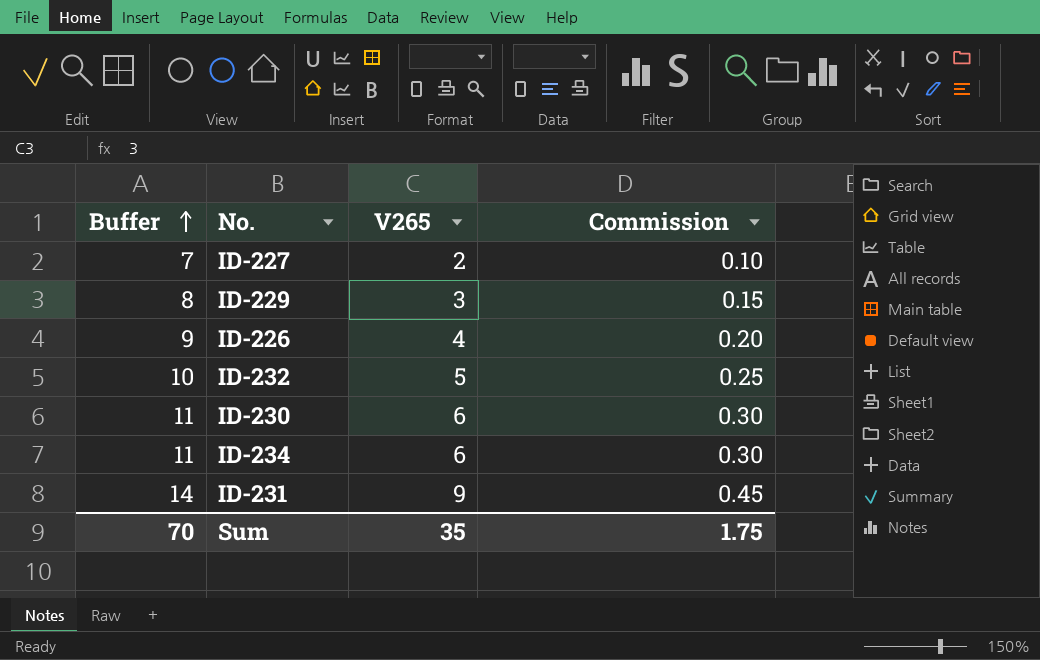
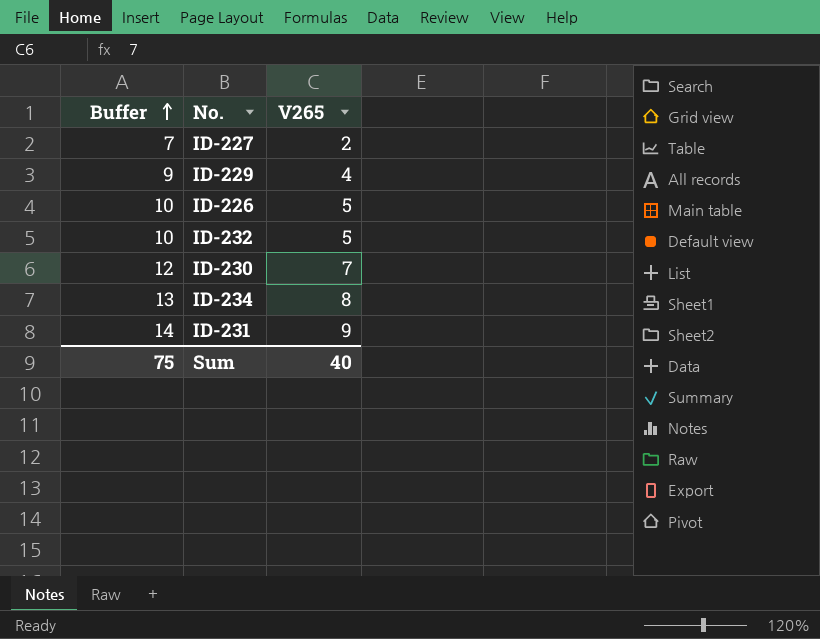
column Commission | formula: [V265] * 0.05 -> none
ID-229 | Buffer: 8 -> 9
ID-229 | V265: 3 -> 4
ID-226 | Buffer: 9 -> 10
ID-226 | V265: 4 -> 5
ID-230 | Buffer: 11 -> 12
ID-230 | V265: 6 -> 7
ID-234 | Buffer: 11 -> 13
ID-234 | V265: 6 -> 8
Sum | Buffer: 70 -> 75
Sum | V265: 35 -> 40

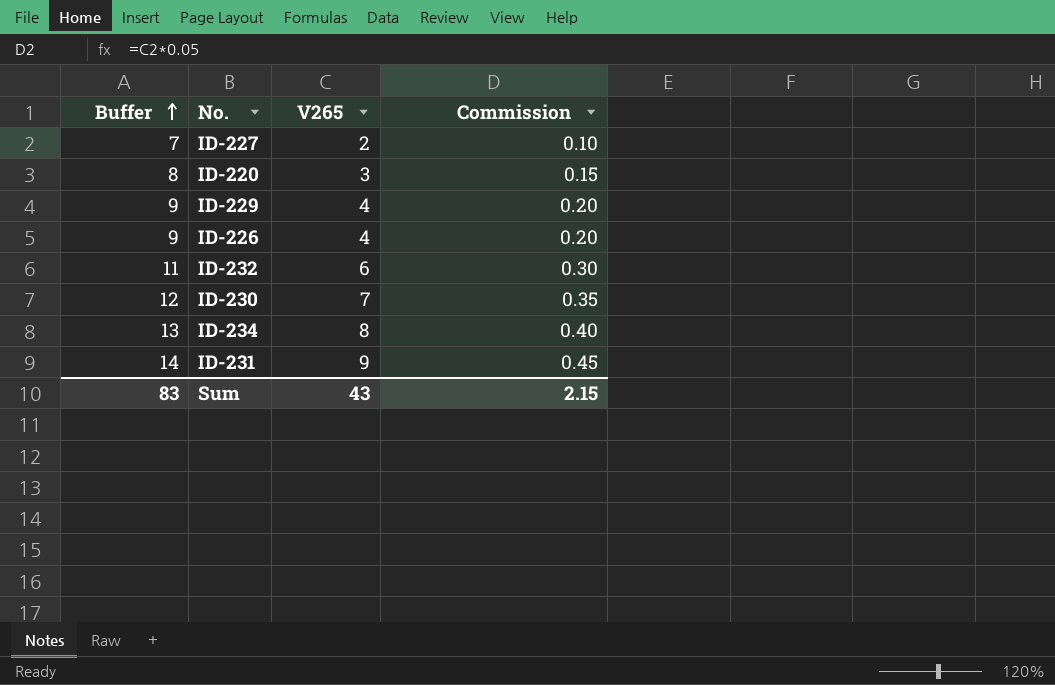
column Commission | formula: none -> [V265] * 0.05
row ID-220: none -> 8 | 3 | 0.15
ID-226 | Buffer: 10 -> 9
ID-226 | V265: 5 -> 4
ID-232 | Buffer: 10 -> 11
ID-232 | V265: 5 -> 6
Sum | Buffer: 75 -> 83
Sum | V265: 40 -> 43

